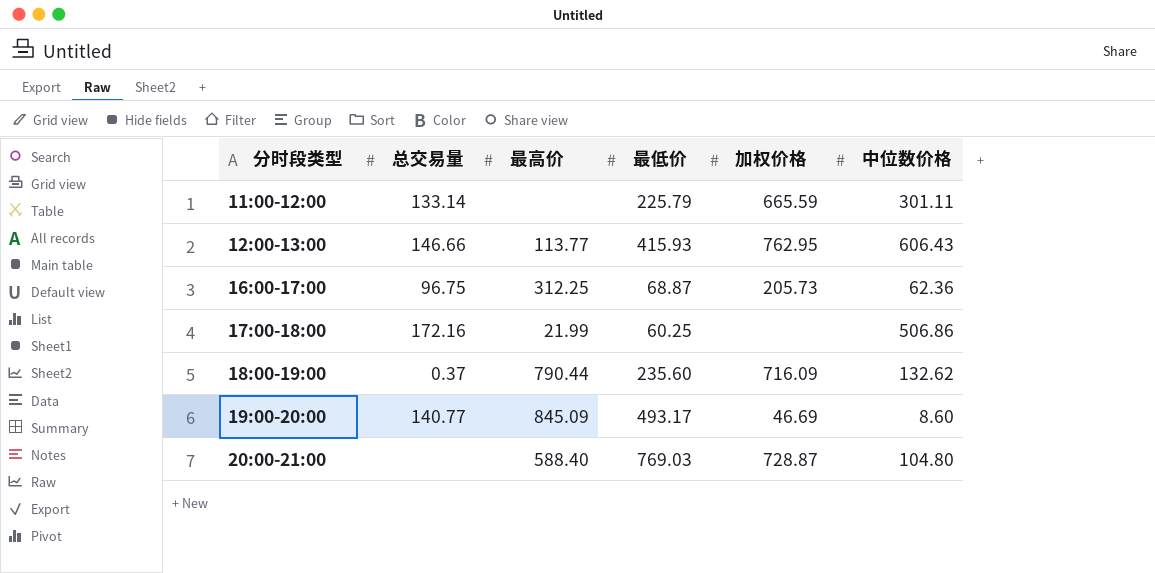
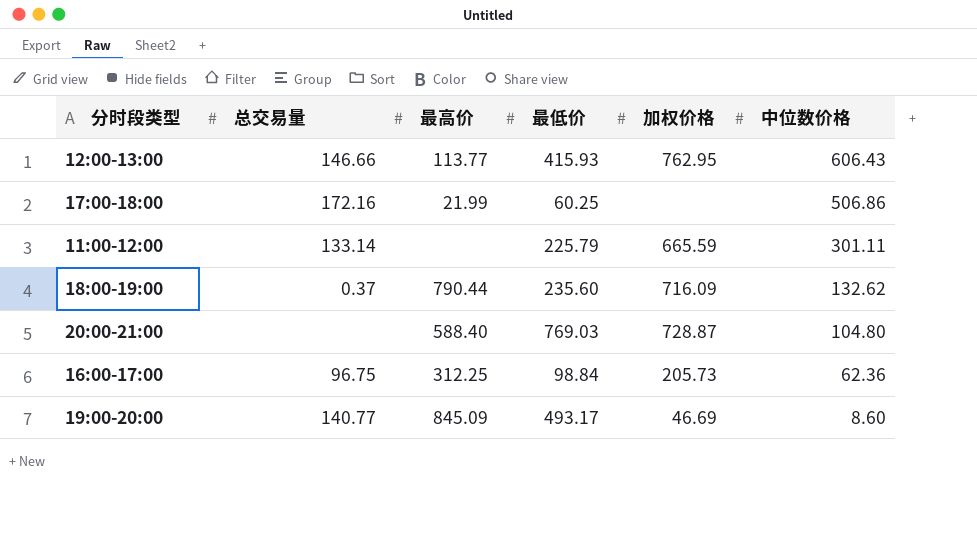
row order: 分时段类型 ascending -> 中位数价格 descending
16:00-17:00 | 最低价: 68.87 -> 98.84

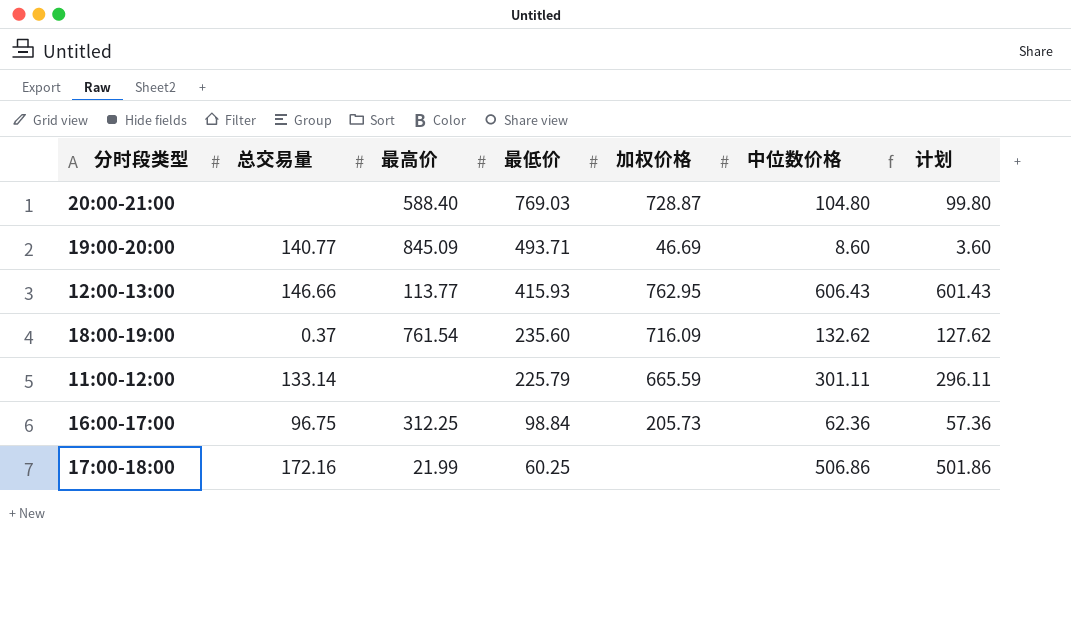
row order: 中位数价格 descending -> 最低价 descending
column 计划 | formula: none -> [中位数价格] - 5
19:00-20:00 | 最低价: 493.17 -> 493.71
18:00-19:00 | 最高价: 790.44 -> 761.54

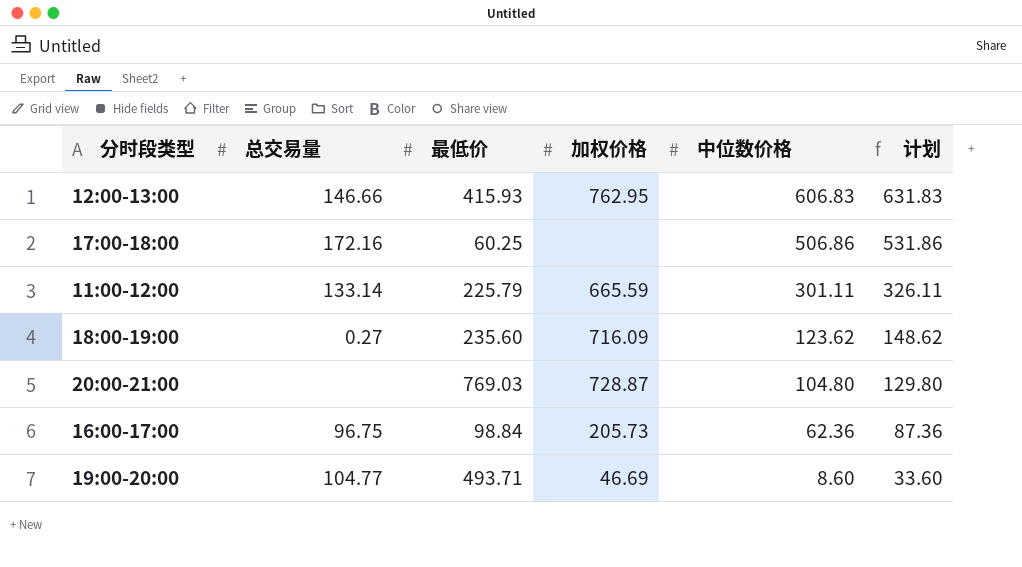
row order: 最低价 descending -> 中位数价格 descending
column 最高价 | position: 3 -> none
column 计划 | formula: [中位数价格] - 5 -> [中位数价格] + 25
12:00-13:00 | 中位数价格: 606.43 -> 606.83
18:00-19:00 | 总交易量: 0.37 -> 0.27
18:00-19:00 | 中位数价格: 132.62 -> 123.62
19:00-20:00 | 总交易量: 140.77 -> 104.77

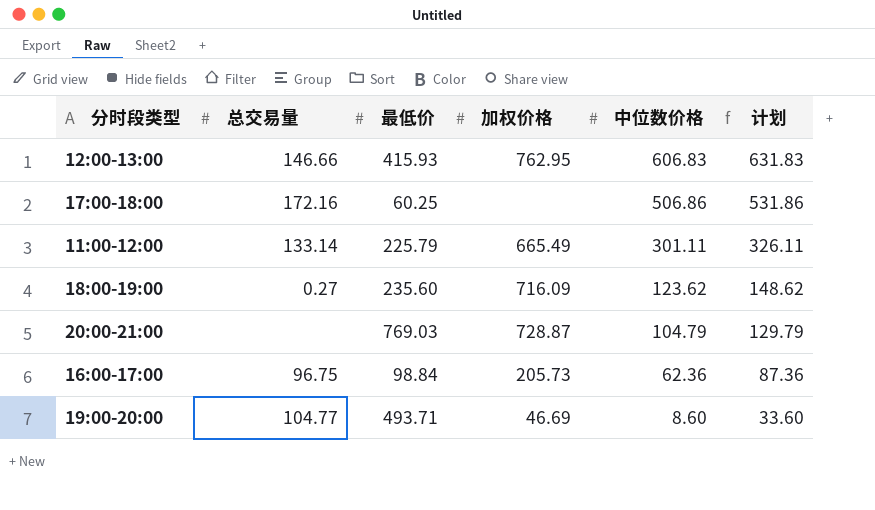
11:00-12:00 | 加权价格: 665.59 -> 665.49
20:00-21:00 | 中位数价格: 104.80 -> 104.79
20:00-21:00 | 计划: 129.80 -> 129.79

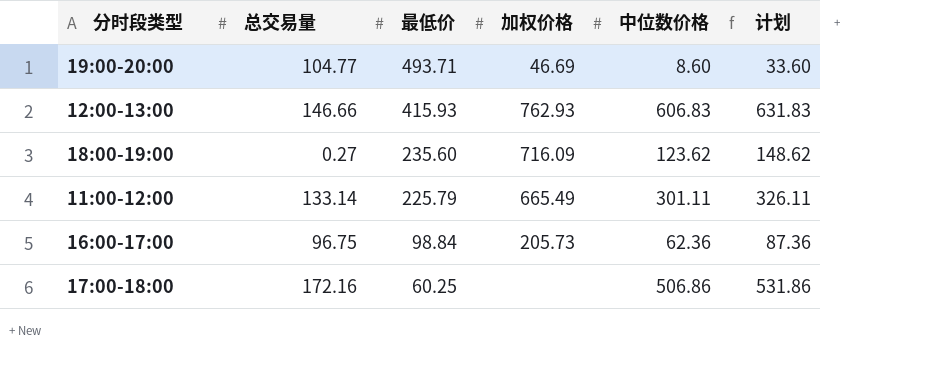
row order: 中位数价格 descending -> 最低价 descending
row 20:00-21:00: none | 769.03 | 728.87 | 104.79 | 129.79 -> none
12:00-13:00 | 加权价格: 762.95 -> 762.93

